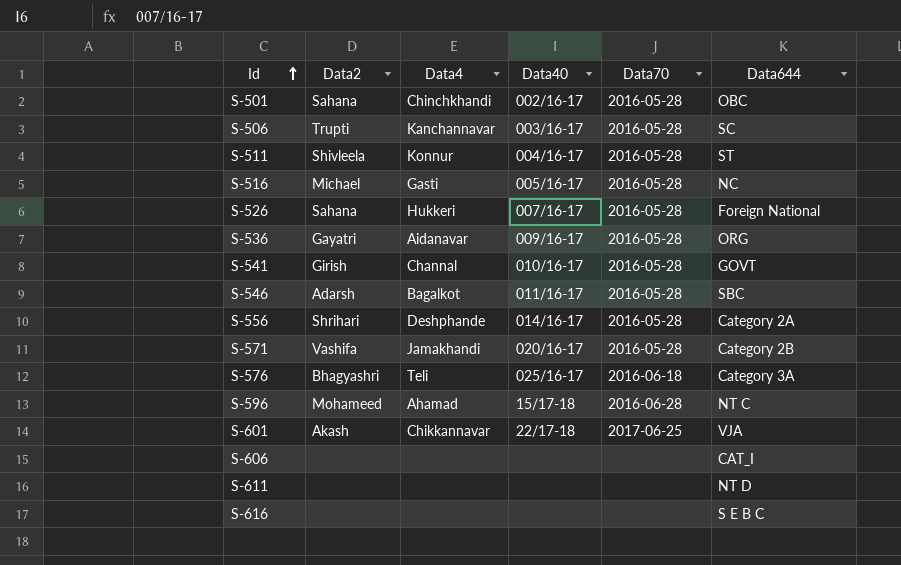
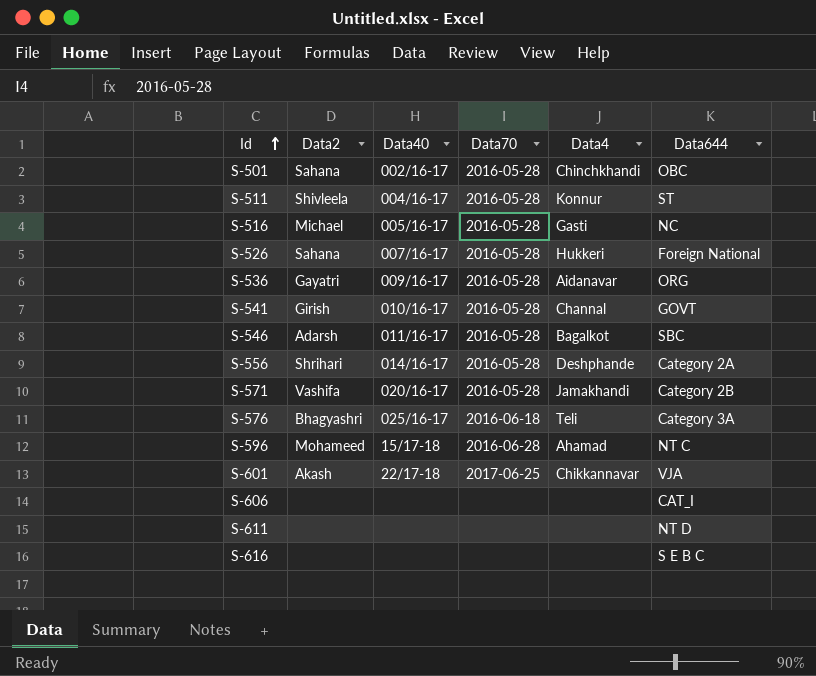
column Data4 | position: 3 -> 5
row S-506: Trupti | Kanchannavar | 003/16-17 | 2016-05-28 | SC -> none

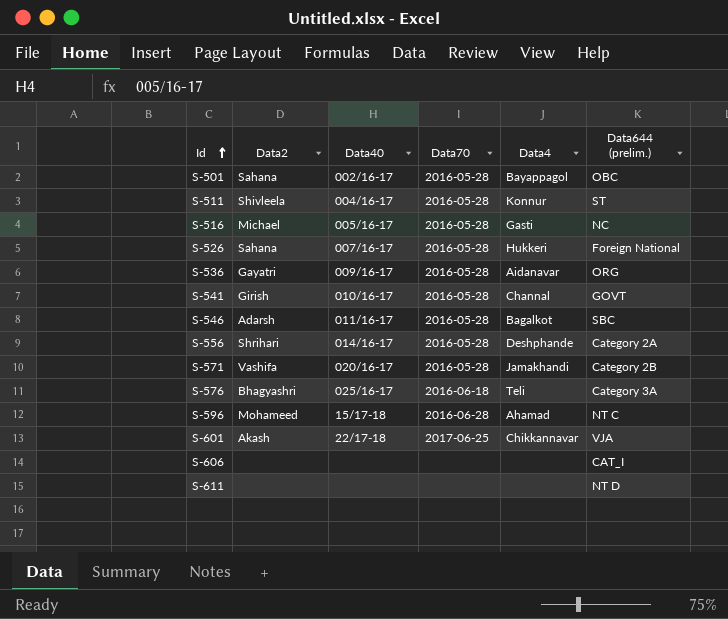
column name: Data644 -> Data644 (prelim.)
row S-616: none | none | none | none | S E B C -> none
S-501 | Data4: Chinchkhandi -> Bayappagol

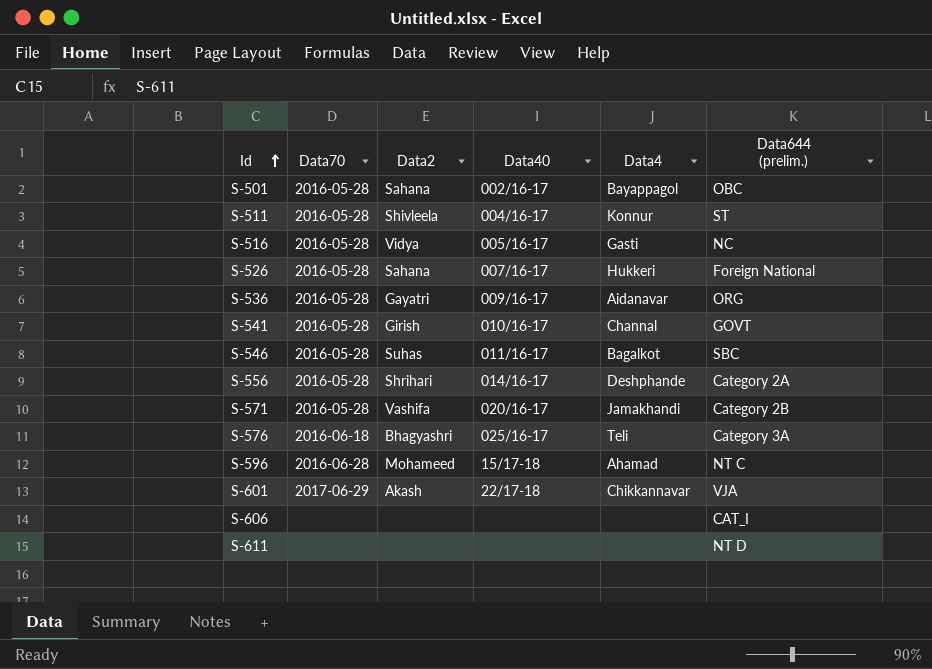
column Data70 | position: 4 -> 2
S-516 | Data2: Michael -> Vidya
S-546 | Data2: Adarsh -> Suhas
S-601 | Data70: 2017-06-25 -> 2017-06-29

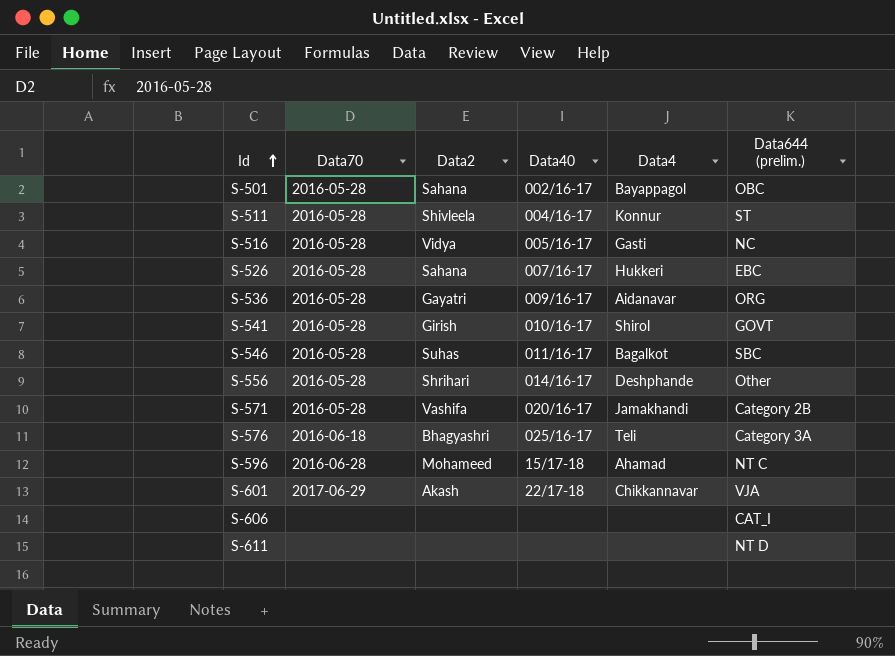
S-526 | Data644 (prelim.): Foreign National -> EBC
S-541 | Data4: Channal -> Shirol
S-556 | Data644 (prelim.): Category 2A -> Other

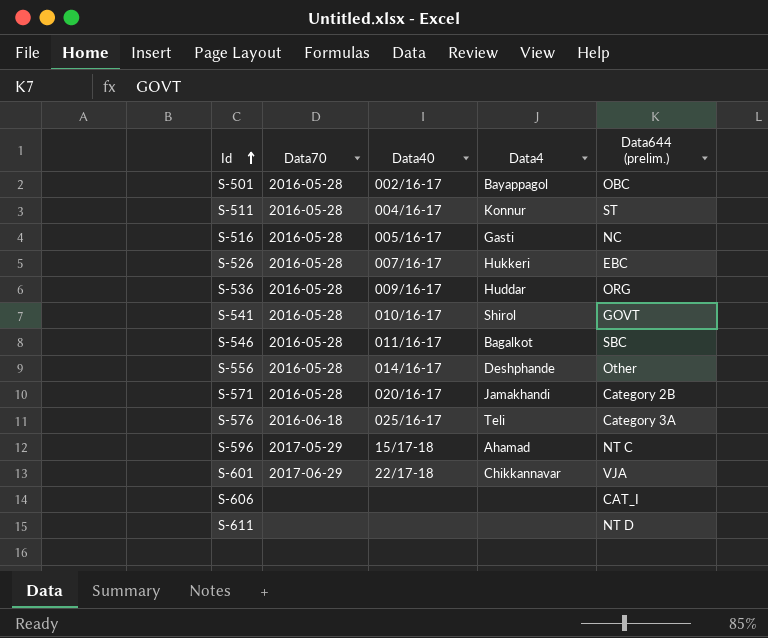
column Data2 | position: 3 -> none
S-536 | Data4: Aidanavar -> Huddar
S-596 | Data70: 2016-06-28 -> 2017-05-29

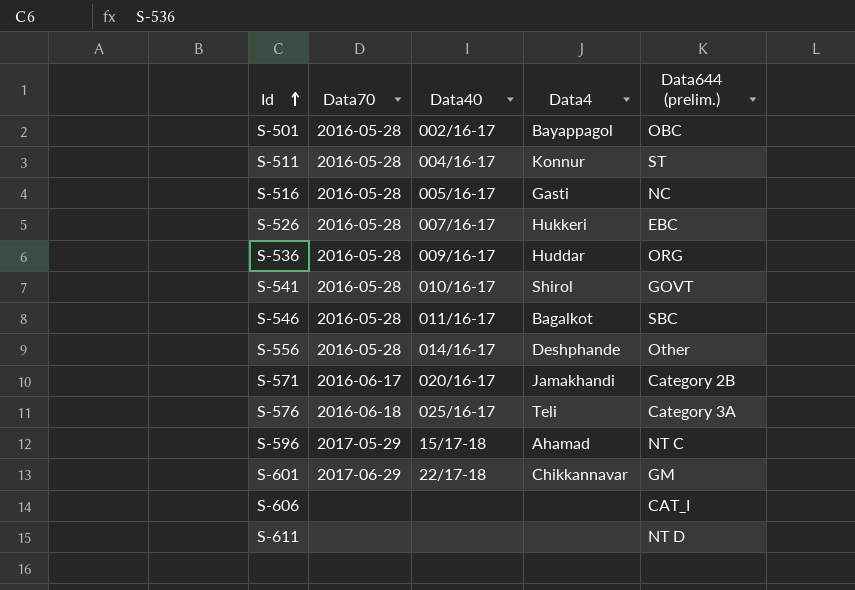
S-571 | Data70: 2016-05-28 -> 2016-06-17
S-601 | Data644 (prelim.): VJA -> GM

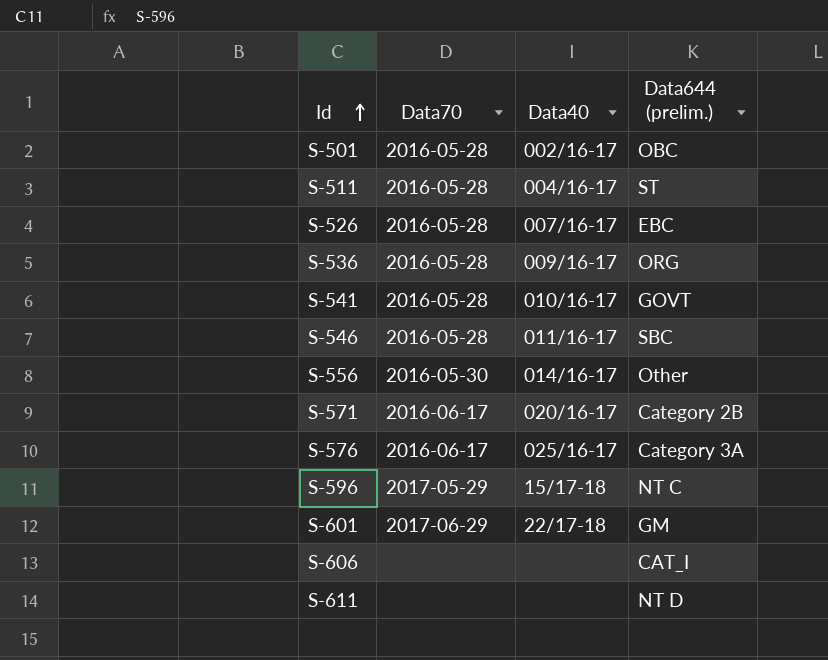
column Data4 | position: 4 -> none
row S-516: 2016-05-28 | 005/16-17 | Gasti | NC -> none
S-556 | Data70: 2016-05-28 -> 2016-05-30
S-576 | Data70: 2016-06-18 -> 2016-06-17

